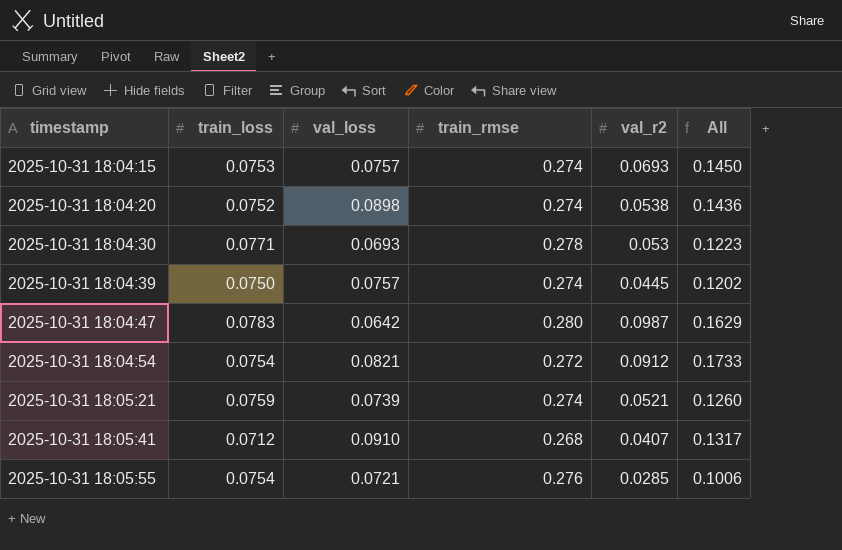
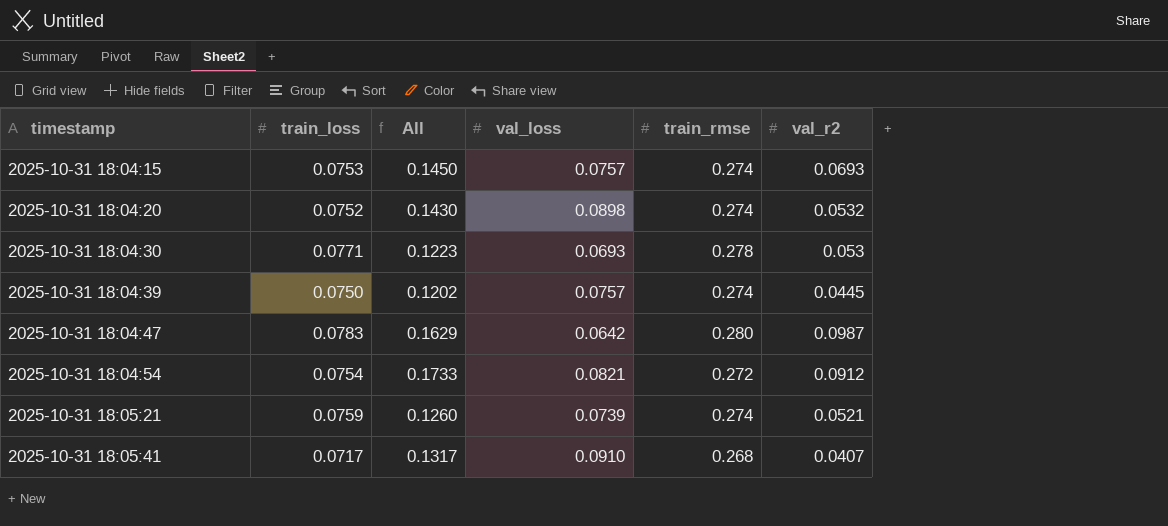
column All | position: 6 -> 3
row 2025-10-31 18:05:55: 0.0754 | 0.0721 | 0.276 | 0.0285 | 0.1006 -> none
2025-10-31 18:04:20 | All: 0.1436 -> 0.1430
2025-10-31 18:04:20 | val_r2: 0.0538 -> 0.0532
2025-10-31 18:05:41 | train_loss: 0.0712 -> 0.0717

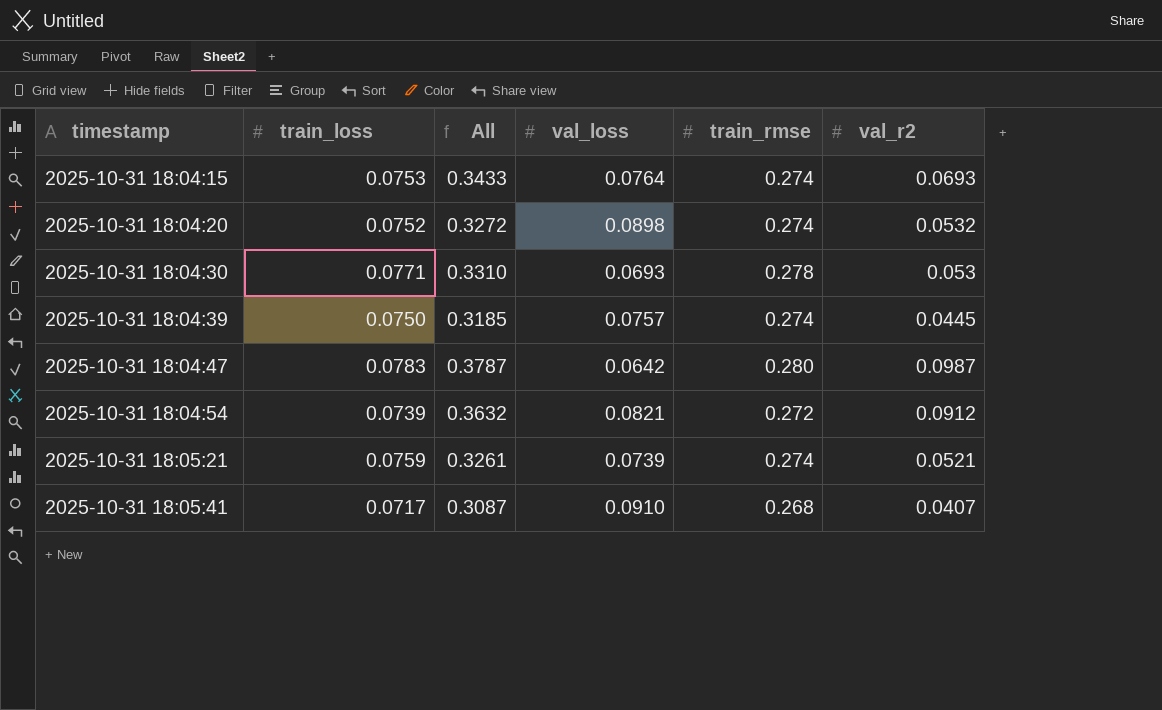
column All | formula: [val_loss] + [val_r2] -> [train_rmse] + [val_r2]
2025-10-31 18:04:15 | val_loss: 0.0757 -> 0.0764
2025-10-31 18:04:54 | train_loss: 0.0754 -> 0.0739

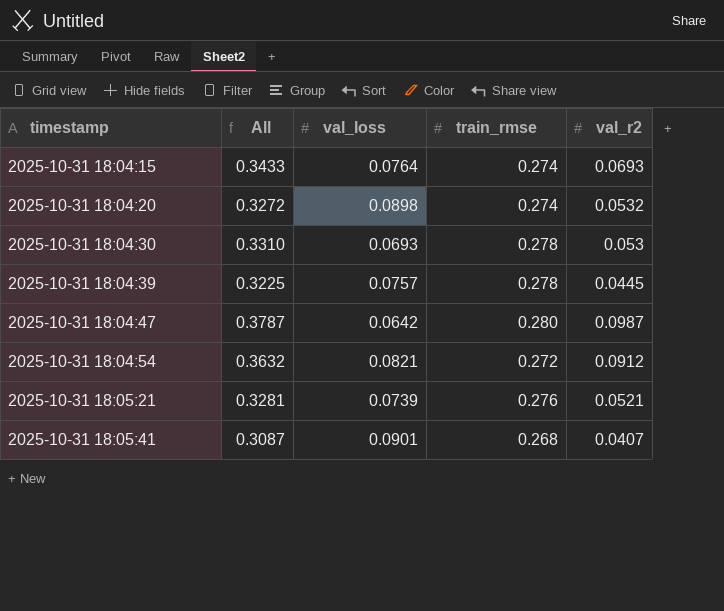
column train_loss | position: 2 -> none
2025-10-31 18:04:39 | All: 0.3185 -> 0.3225
2025-10-31 18:04:39 | train_rmse: 0.274 -> 0.278
2025-10-31 18:05:21 | All: 0.3261 -> 0.3281
2025-10-31 18:05:21 | train_rmse: 0.274 -> 0.276
2025-10-31 18:05:41 | val_loss: 0.0910 -> 0.0901

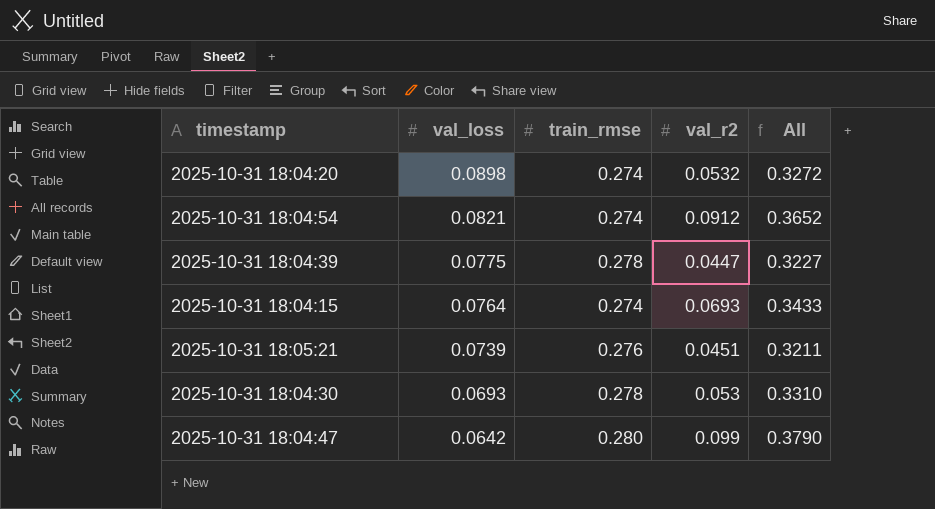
row order: timestamp ascending -> val_loss descending
column All | position: 2 -> 5
row 2025-10-31 18:05:41: 0.3087 | 0.0901 | 0.268 | 0.0407 -> none
2025-10-31 18:04:54 | train_rmse: 0.272 -> 0.274
2025-10-31 18:04:54 | All: 0.3632 -> 0.3652
2025-10-31 18:04:39 | val_loss: 0.0757 -> 0.0775
2025-10-31 18:04:39 | val_r2: 0.0445 -> 0.0447
2025-10-31 18:04:39 | All: 0.3225 -> 0.3227
2025-10-31 18:05:21 | val_r2: 0.0521 -> 0.0451
2025-10-31 18:05:21 | All: 0.3281 -> 0.3211
2025-10-31 18:04:47 | val_r2: 0.0987 -> 0.099
2025-10-31 18:04:47 | All: 0.3787 -> 0.3790

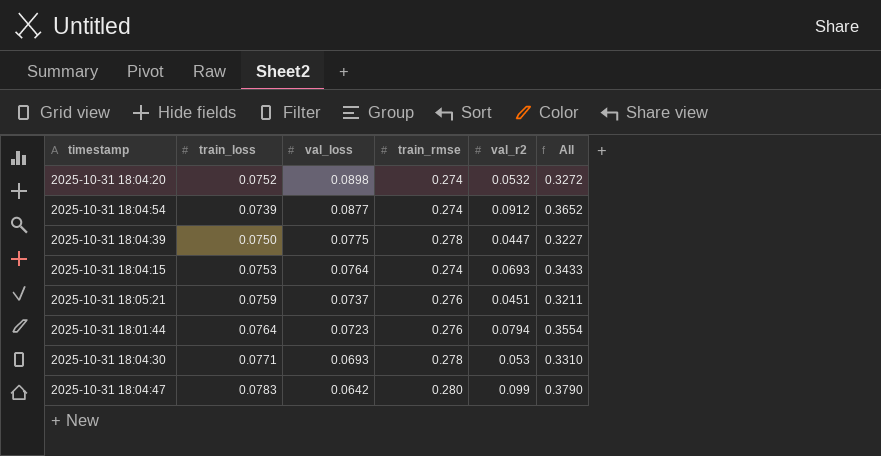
column train_loss | position: none -> 2
2025-10-31 18:04:54 | val_loss: 0.0821 -> 0.0877
2025-10-31 18:05:21 | val_loss: 0.0739 -> 0.0737
row 2025-10-31 18:01:44: none -> 0.0764 | 0.0723 | 0.276 | 0.0794 | 0.3554

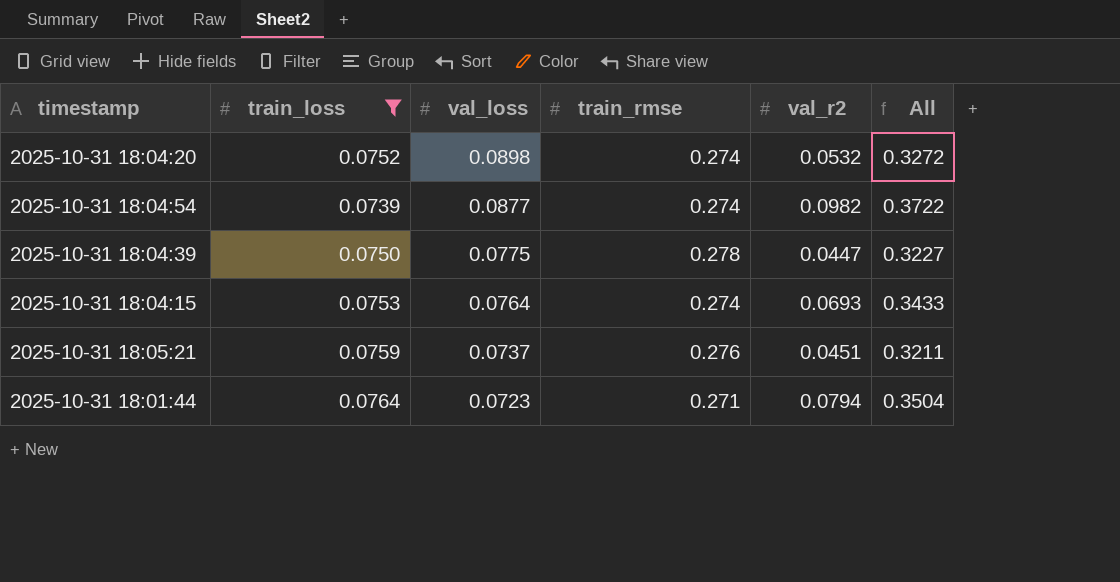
filter: none -> train_loss <= 0.0764
2025-10-31 18:04:54 | val_r2: 0.0912 -> 0.0982
2025-10-31 18:04:54 | All: 0.3652 -> 0.3722
2025-10-31 18:01:44 | train_rmse: 0.276 -> 0.271
2025-10-31 18:01:44 | All: 0.3554 -> 0.3504

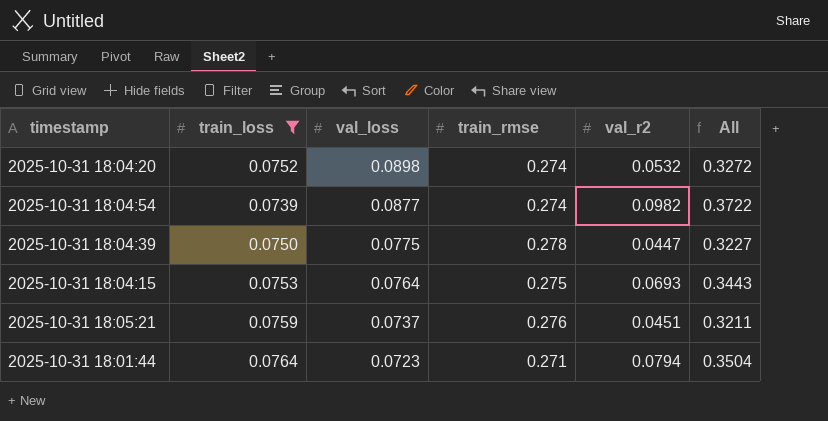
2025-10-31 18:04:15 | train_rmse: 0.274 -> 0.275
2025-10-31 18:04:15 | All: 0.3433 -> 0.3443

